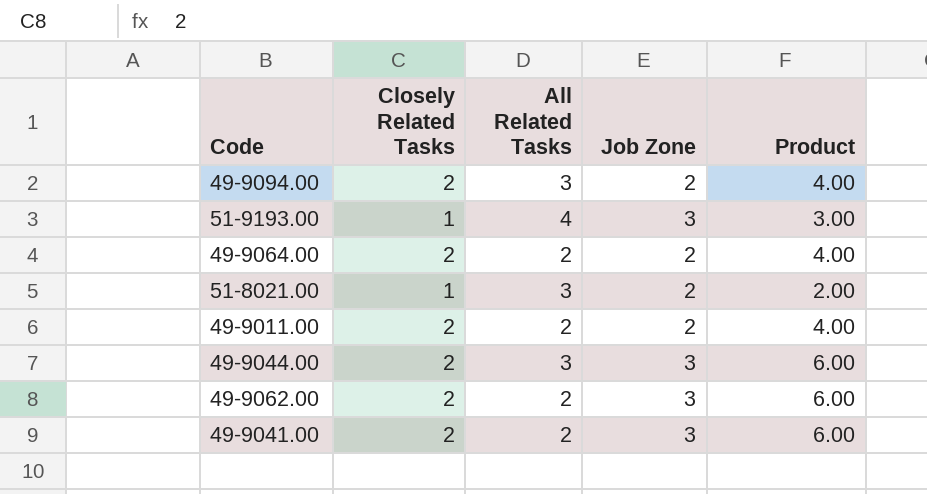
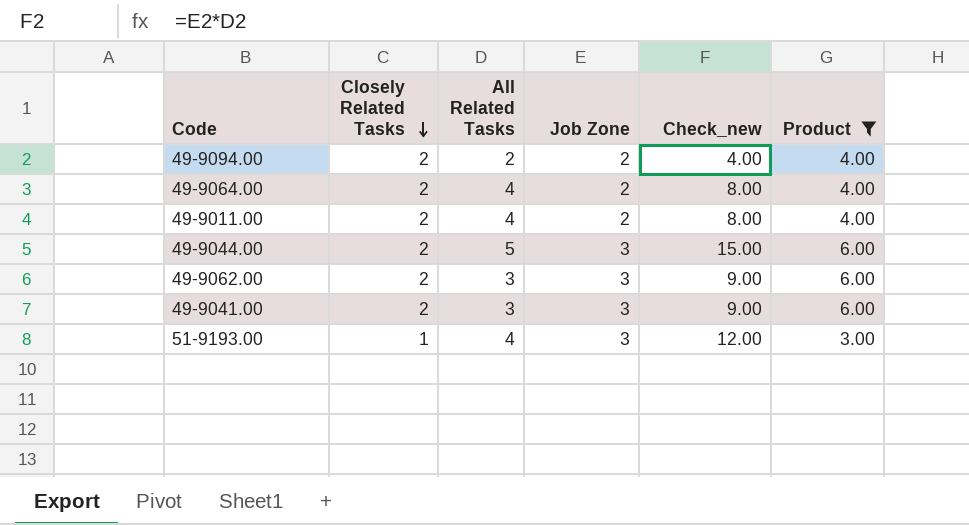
filter: none -> Product != 2.00
row order: none -> Closely Related Tasks descending
column Check_new | formula: none -> [All Related Tasks] * [Job Zone]
49-9094.00 | All Related Tasks: 3 -> 2
49-9064.00 | All Related Tasks: 2 -> 4
49-9011.00 | All Related Tasks: 2 -> 4
49-9044.00 | All Related Tasks: 3 -> 5
49-9062.00 | All Related Tasks: 2 -> 3
49-9041.00 | All Related Tasks: 2 -> 3

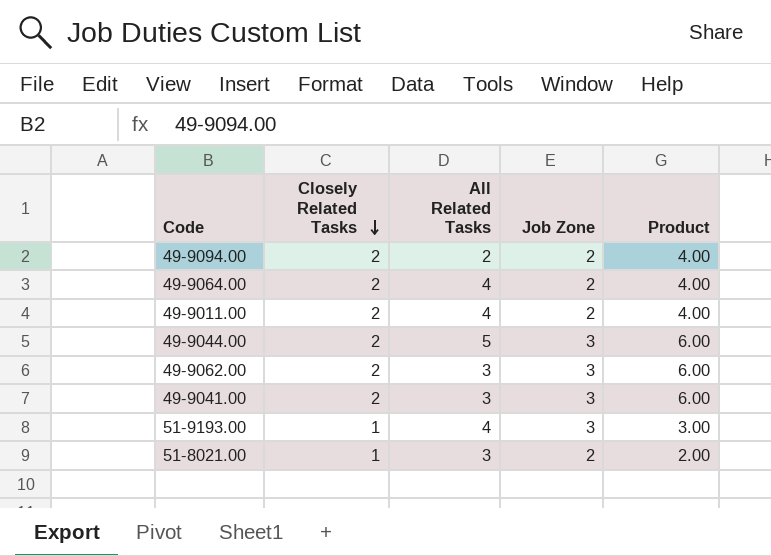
filter: Product != 2.00 -> none
column Check_new | formula: [All Related Tasks] * [Job Zone] -> none

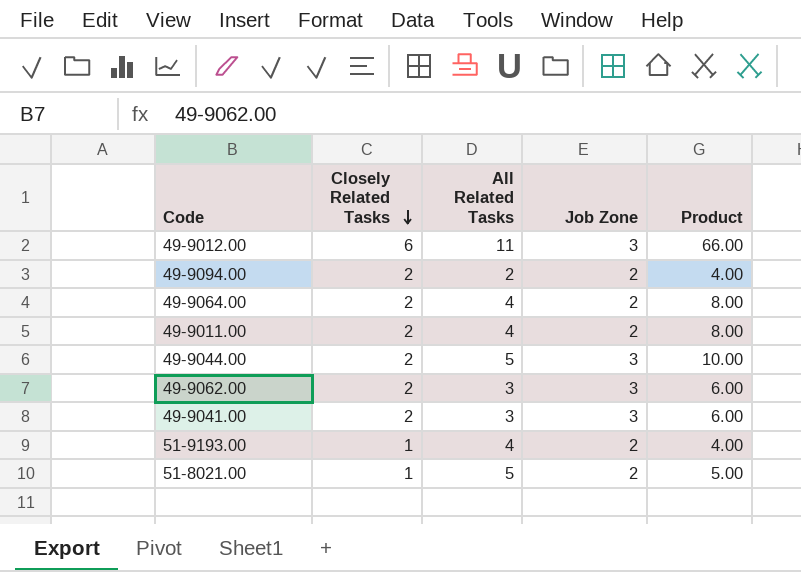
column Product | formula: [Closely Related Tasks] * [Job Zone] -> [Closely Related Tasks] * [All Related Tasks]
row 49-9012.00: none -> 6 | 11 | 3 | 66.00
51-9193.00 | Job Zone: 3 -> 2
51-8021.00 | All Related Tasks: 3 -> 5

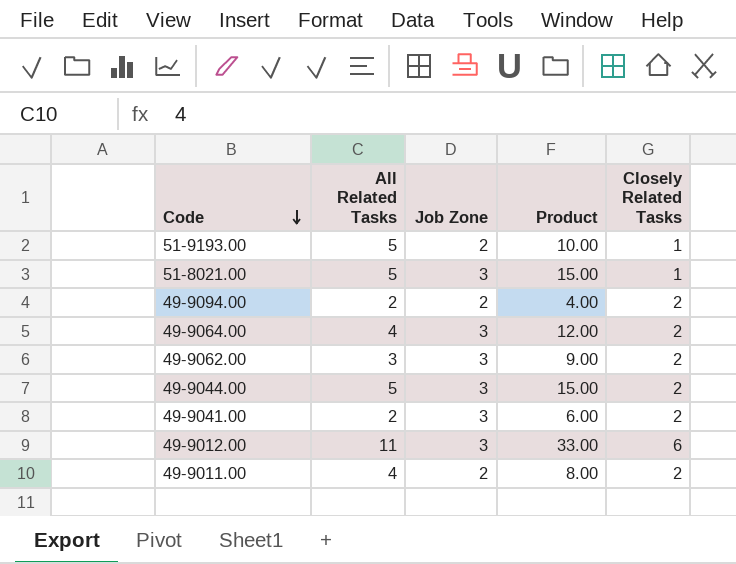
row order: Closely Related Tasks descending -> Code descending
column Product | formula: [Closely Related Tasks] * [All Related Tasks] -> [All Related Tasks] * [Job Zone]
column Closely Related Tasks | position: 2 -> 5
51-9193.00 | All Related Tasks: 4 -> 5
51-8021.00 | Job Zone: 2 -> 3
49-9064.00 | Job Zone: 2 -> 3
49-9041.00 | All Related Tasks: 3 -> 2

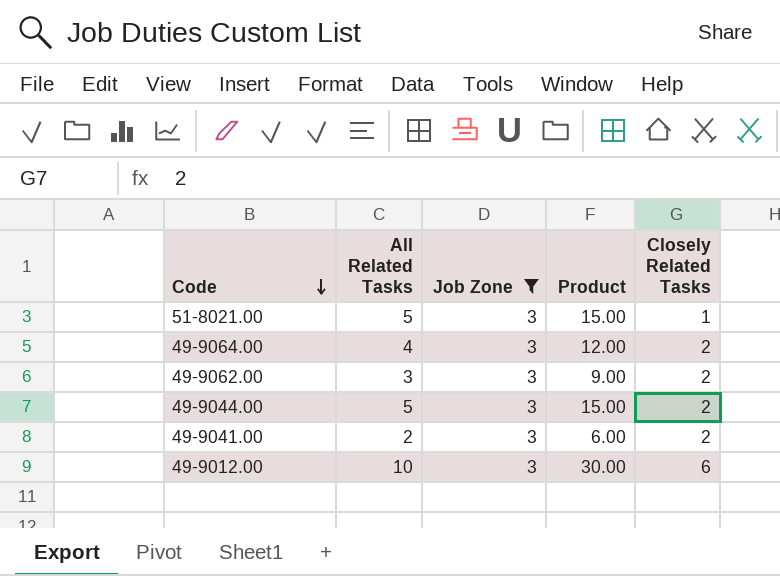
filter: none -> Job Zone = 3
49-9012.00 | All Related Tasks: 11 -> 10
49-9012.00 | Product: 33.00 -> 30.00

